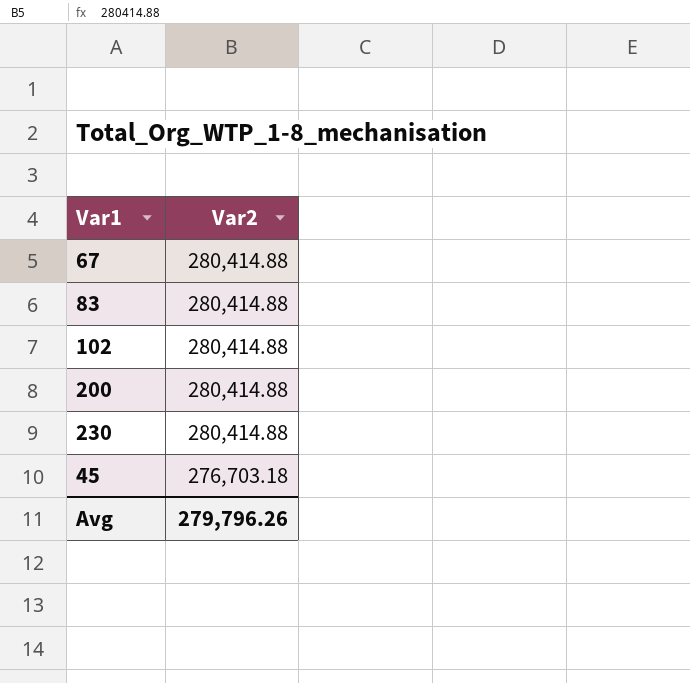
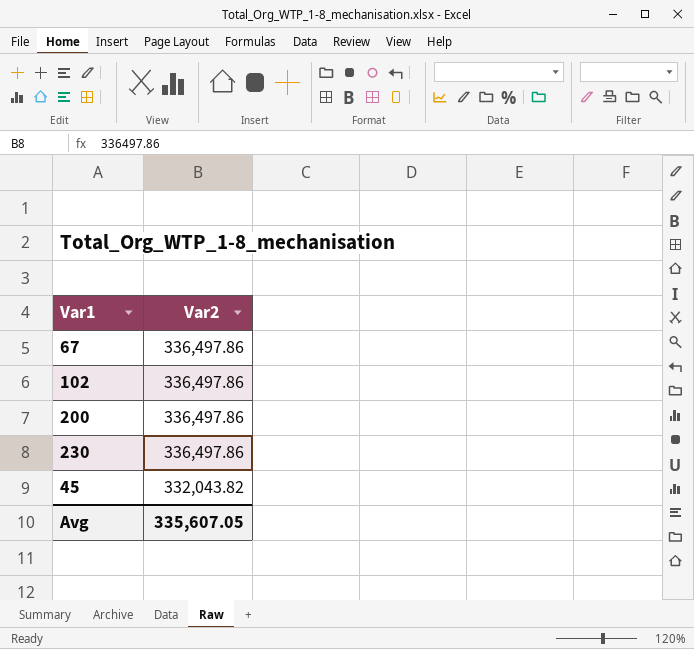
row 83: 280,414.88 -> none
67 | Var2: 280,414.88 -> 336,497.86
102 | Var2: 280,414.88 -> 336,497.86
200 | Var2: 280,414.88 -> 336,497.86
230 | Var2: 280,414.88 -> 336,497.86
45 | Var2: 276,703.18 -> 332,043.82
Avg | Var2: 279,796.26 -> 335,607.05

